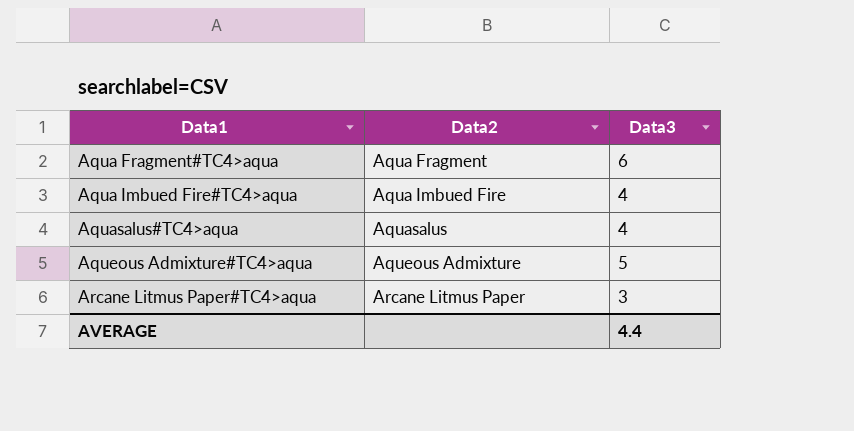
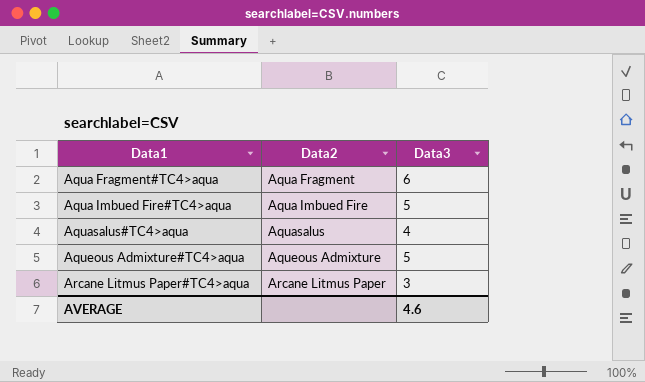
Aqua Imbued Fire#TC4>aqua | Data3: 4 -> 5
AVERAGE | Data3: 4.4 -> 4.6

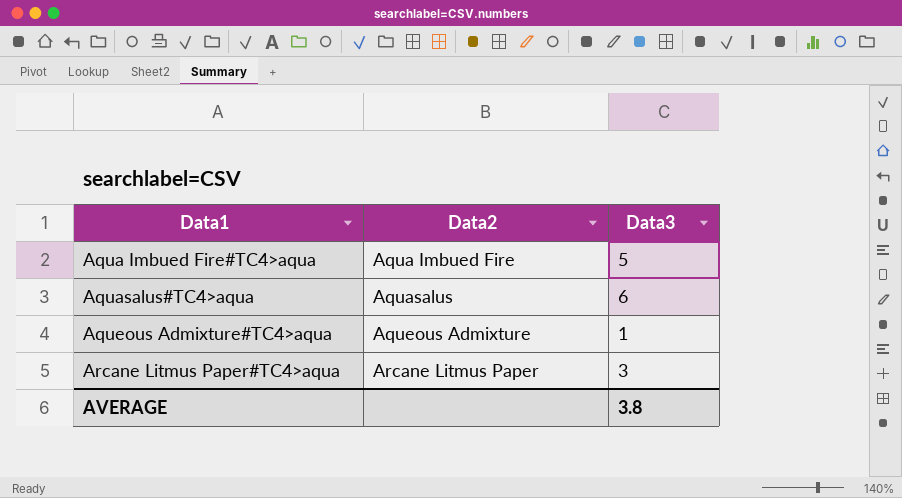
row Aqua Fragment#TC4>aqua: Aqua Fragment | 6 -> none
Aquasalus#TC4>aqua | Data3: 4 -> 6
Aqueous Admixture#TC4>aqua | Data3: 5 -> 1
AVERAGE | Data3: 4.6 -> 3.8

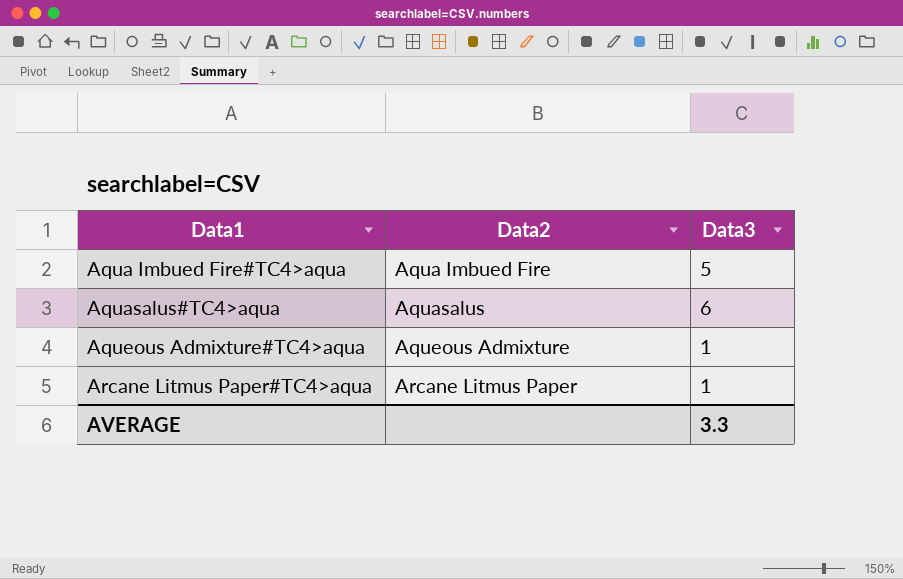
Arcane Litmus Paper#TC4>aqua | Data3: 3 -> 1
AVERAGE | Data3: 3.8 -> 3.3

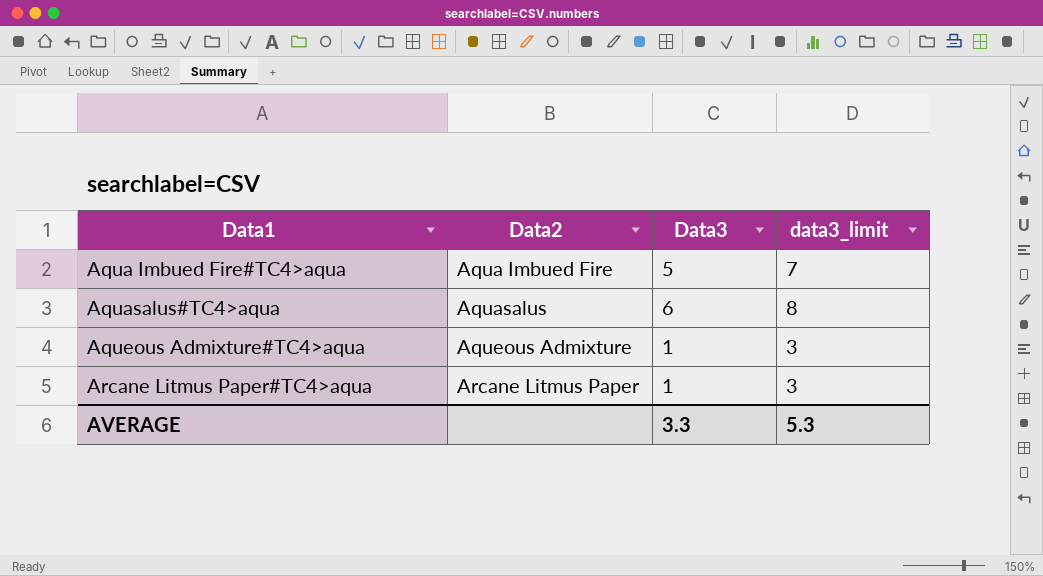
column data3_limit | formula: none -> [Data3] + 2

